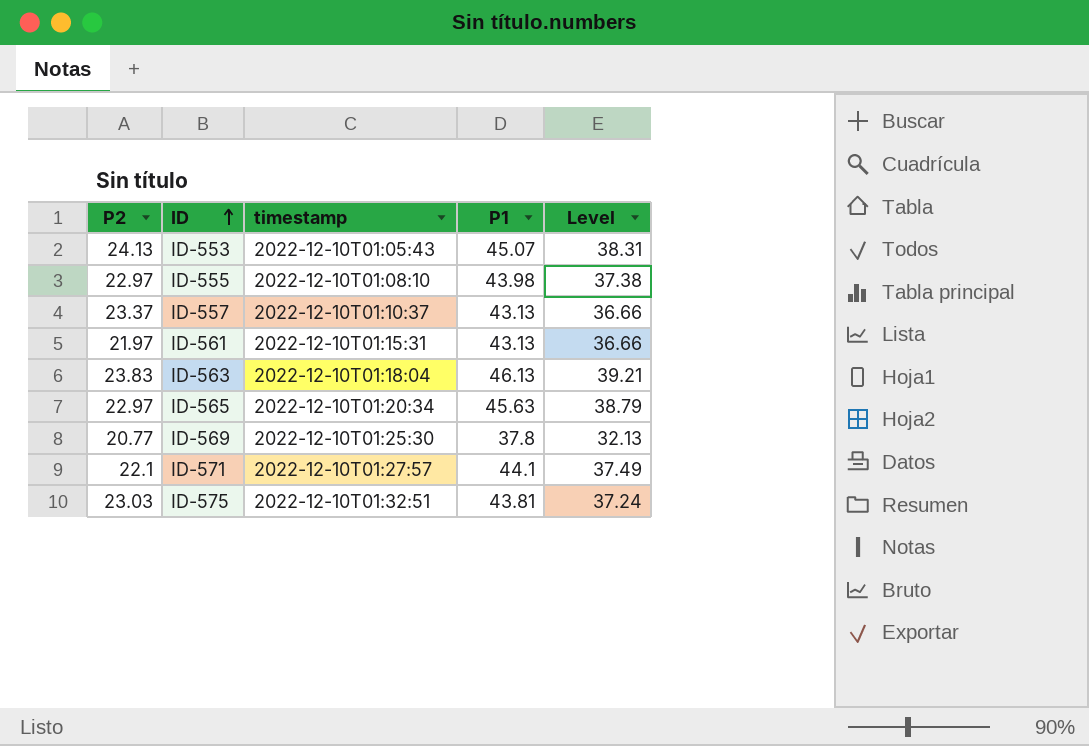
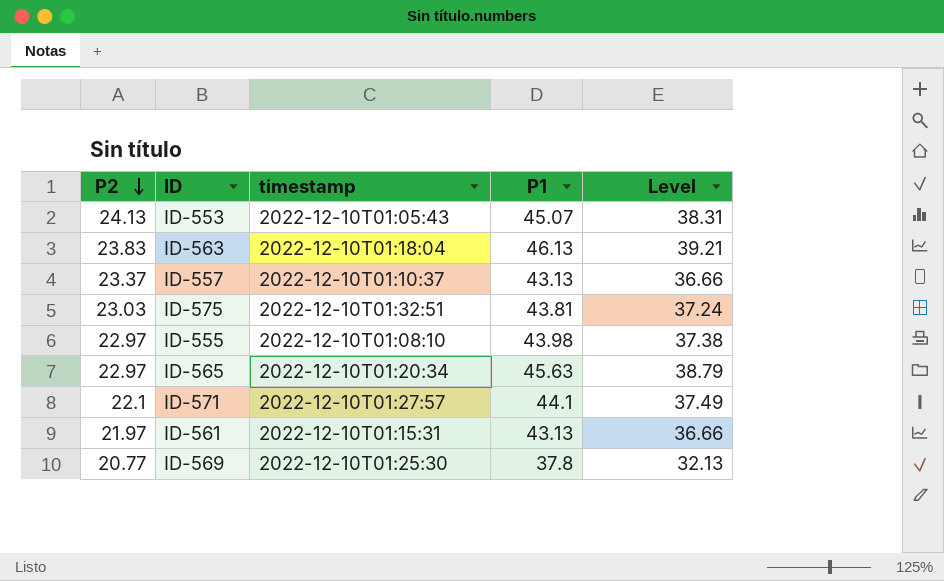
row order: ID ascending -> P2 descending

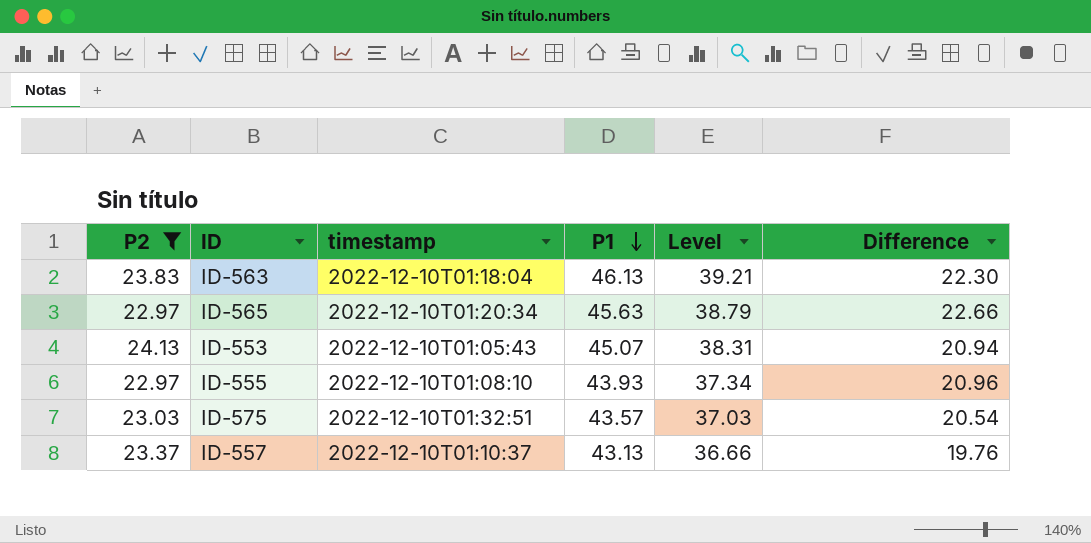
filter: none -> P2 >= 22.97
row order: P2 descending -> P1 descending
column Difference | formula: none -> [P1] - [P2]
ID-555 | P1: 43.98 -> 43.93
ID-555 | Level: 37.38 -> 37.34
ID-575 | P1: 43.81 -> 43.57
ID-575 | Level: 37.24 -> 37.03

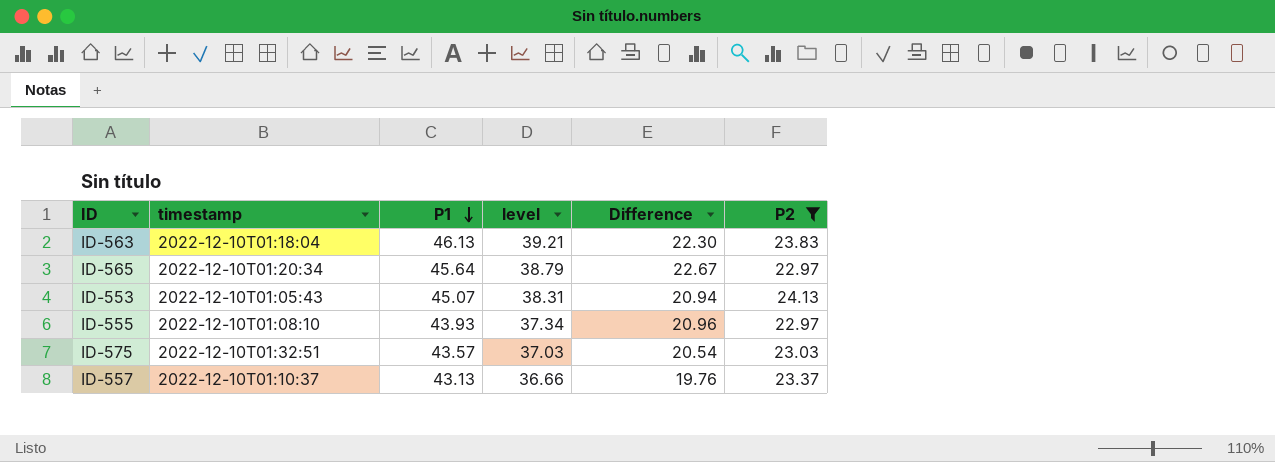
column name: Level -> level
column P2 | position: 1 -> 6
ID-565 | P1: 45.63 -> 45.64
ID-565 | Difference: 22.66 -> 22.67

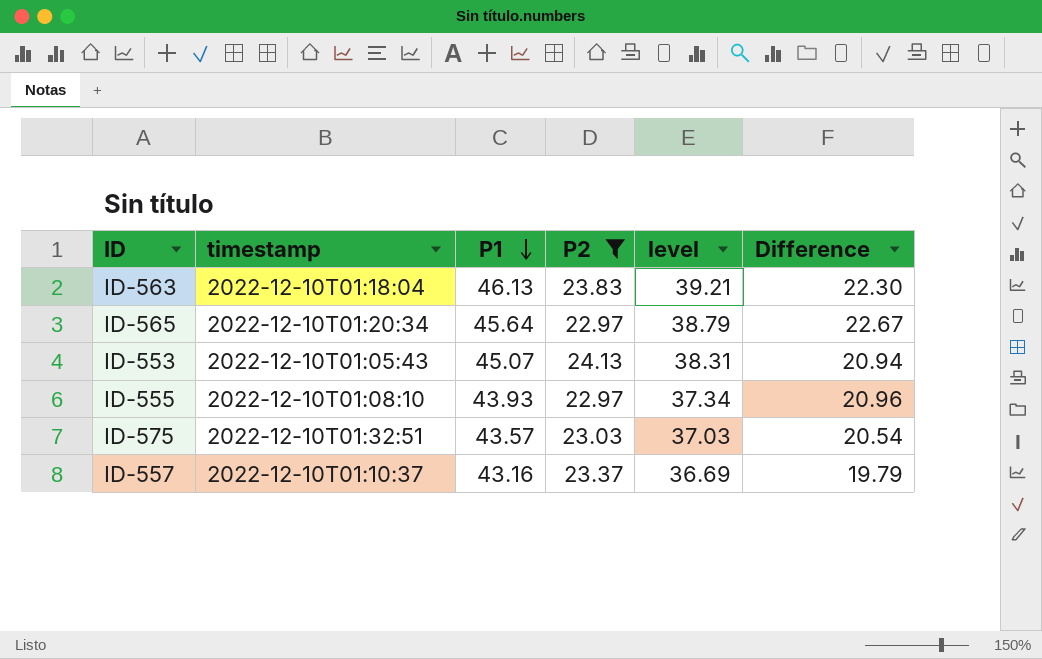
column P2 | position: 6 -> 4
ID-557 | P1: 43.13 -> 43.16
ID-557 | level: 36.66 -> 36.69
ID-557 | Difference: 19.76 -> 19.79

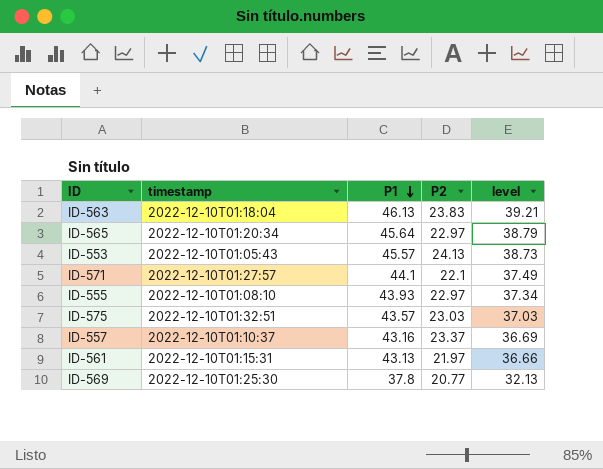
filter: P2 >= 22.97 -> none
column Difference | formula: [P1] - [P2] -> none
ID-553 | P1: 45.07 -> 45.57
ID-553 | level: 38.31 -> 38.73

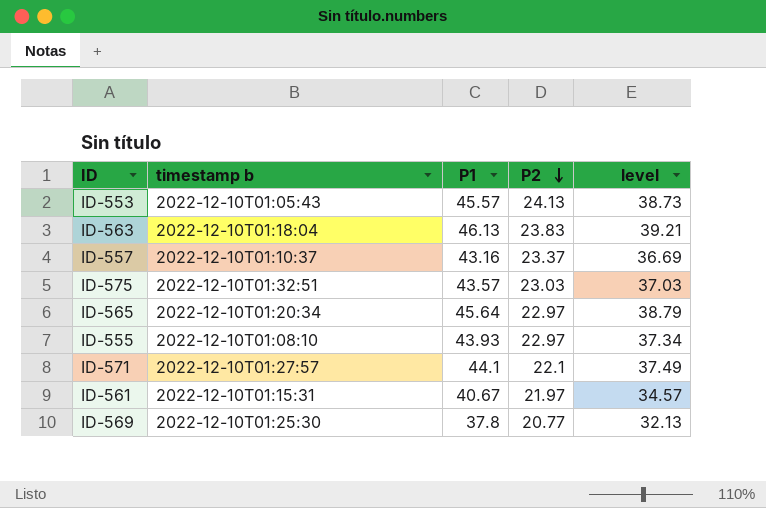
row order: P1 descending -> P2 descending
column name: timestamp -> timestamp b
ID-561 | P1: 43.13 -> 40.67
ID-561 | level: 36.66 -> 34.57

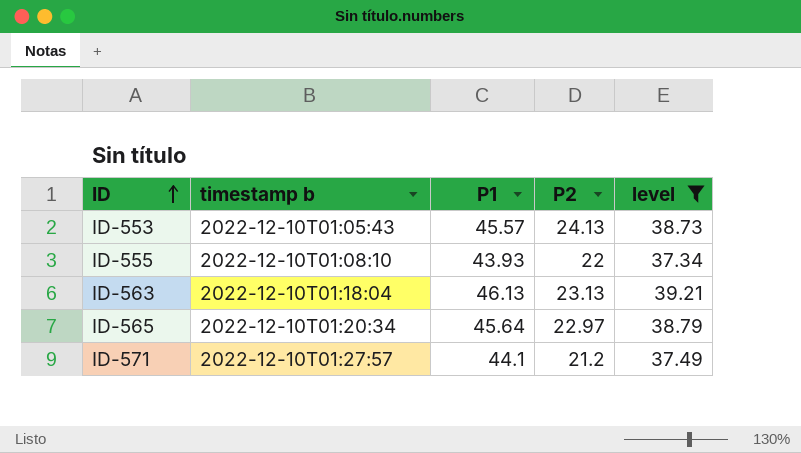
filter: none -> level >= 37.34
row order: P2 descending -> ID ascending
ID-555 | P2: 22.97 -> 22
ID-563 | P2: 23.83 -> 23.13
ID-571 | P2: 22.1 -> 21.2

